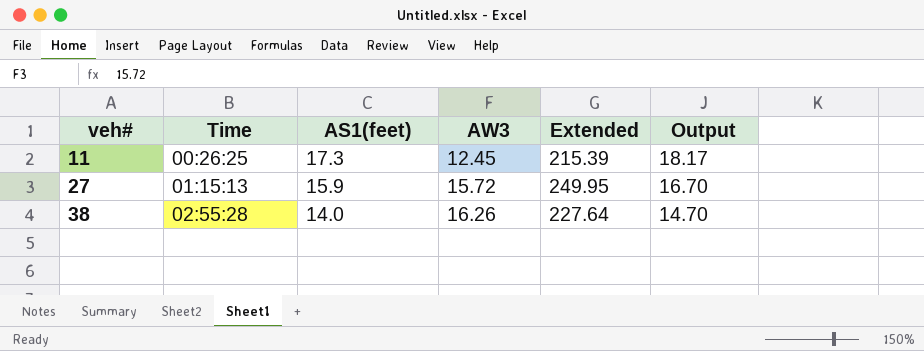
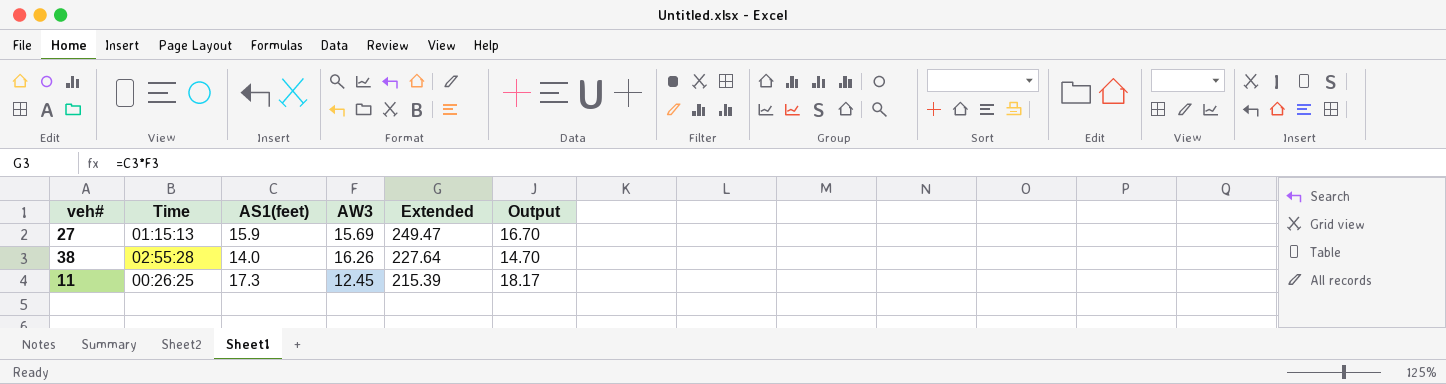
row order: veh# ascending -> Extended descending
27 | AW3: 15.72 -> 15.69
27 | Extended: 249.95 -> 249.47

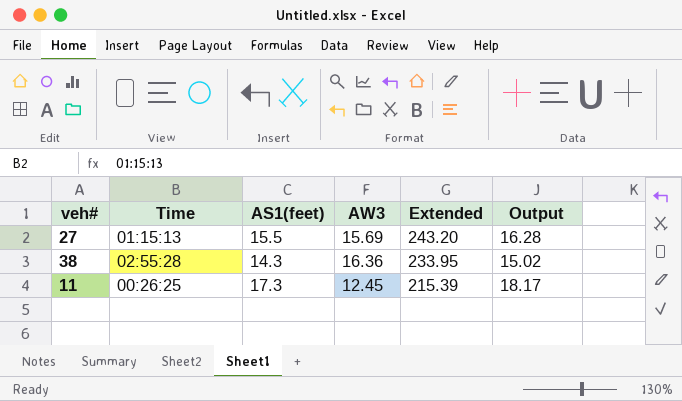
27 | AS1(feet): 15.9 -> 15.5
27 | Extended: 249.47 -> 243.20
27 | Output: 16.70 -> 16.28
38 | AS1(feet): 14.0 -> 14.3
38 | AW3: 16.26 -> 16.36
38 | Extended: 227.64 -> 233.95
38 | Output: 14.70 -> 15.02

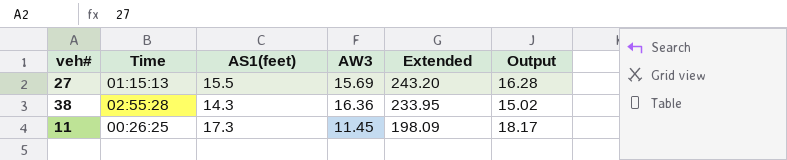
11 | AW3: 12.45 -> 11.45
11 | Extended: 215.39 -> 198.09

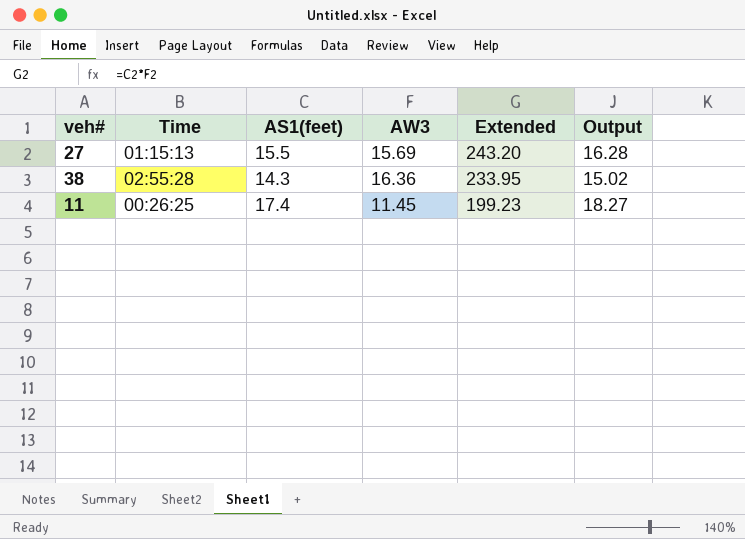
11 | AS1(feet): 17.3 -> 17.4
11 | Extended: 198.09 -> 199.23
11 | Output: 18.17 -> 18.27

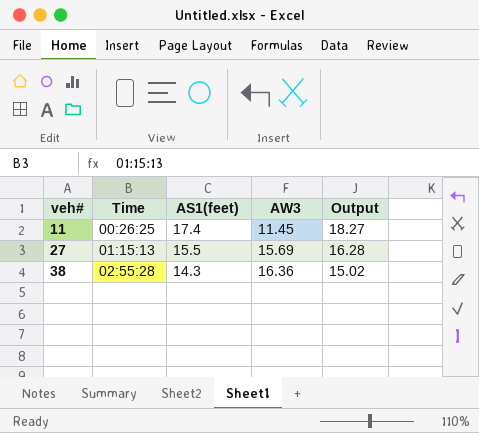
row order: Extended descending -> veh# ascending
column Extended | formula: [AS1(feet)] * [AW3] -> none

